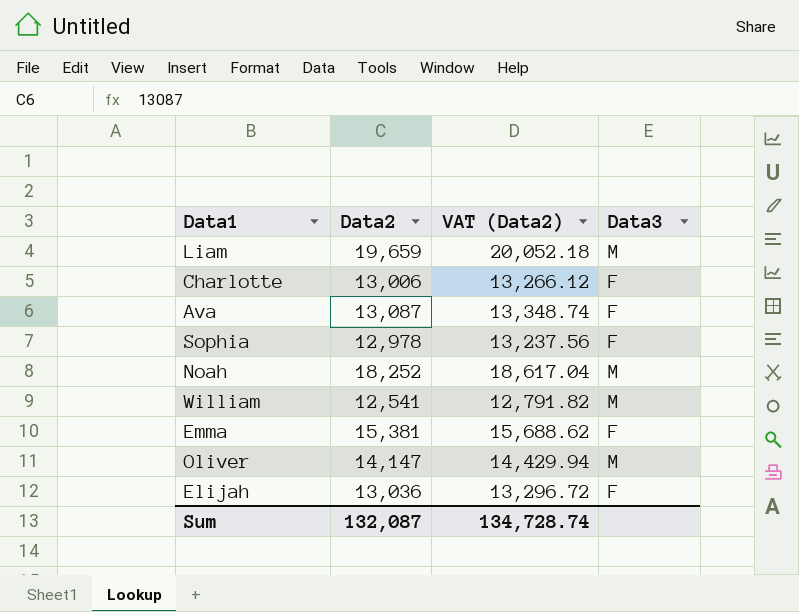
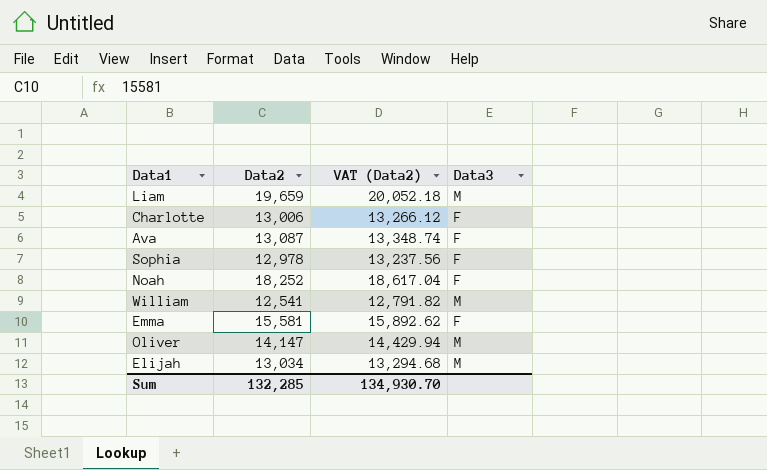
Noah | Data3: M -> F
Emma | Data2: 15,381 -> 15,581
Emma | VAT (Data2): 15,688.62 -> 15,892.62
Elijah | Data2: 13,036 -> 13,034
Elijah | VAT (Data2): 13,296.72 -> 13,294.68
Elijah | Data3: F -> M
Sum | Data2: 132,087 -> 132,285
Sum | VAT (Data2): 134,728.74 -> 134,930.70

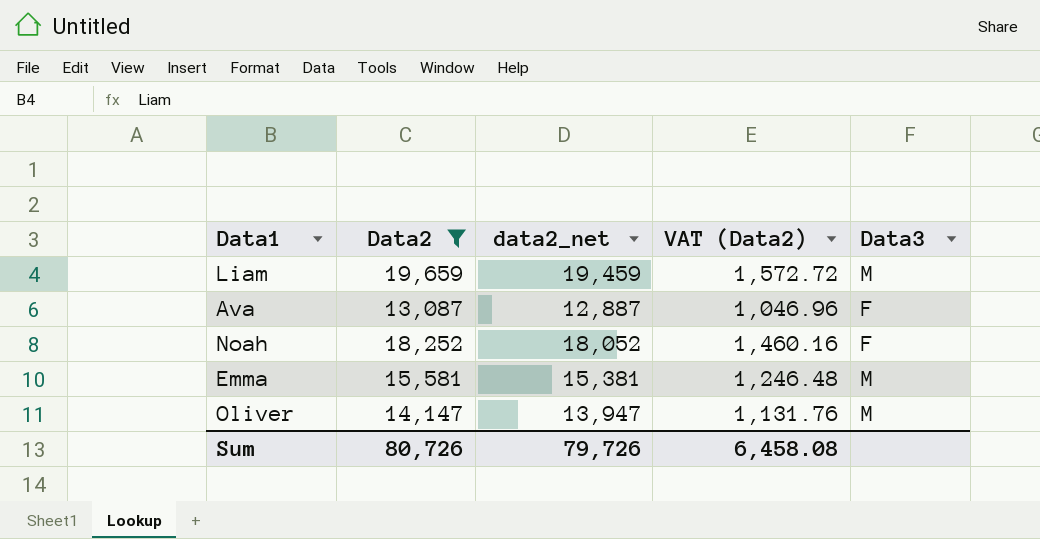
filter: none -> Data2 >= 13,087
column data2_net | formula: none -> [Data2] - 200
column VAT (Data2) | formula: [Data2] * 1.02 -> [Data2] * 0.08
Emma | Data3: F -> M
Sum | Data2: 132,285 -> 80,726
Sum | VAT (Data2): 134,930.70 -> 6,458.08

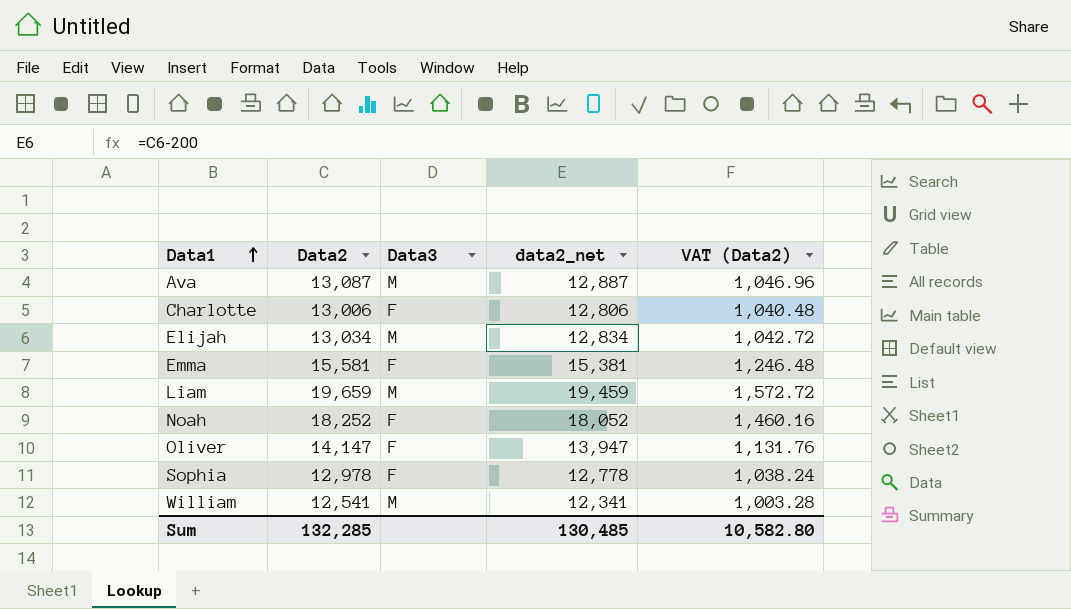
filter: Data2 >= 13,087 -> none
row order: none -> Data1 ascending
column Data3 | position: 5 -> 3
Ava | Data3: F -> M
Emma | Data3: M -> F
Oliver | Data3: M -> F
Sum | Data2: 80,726 -> 132,285
Sum | data2_net: 79,726 -> 130,485
Sum | VAT (Data2): 6,458.08 -> 10,582.80

